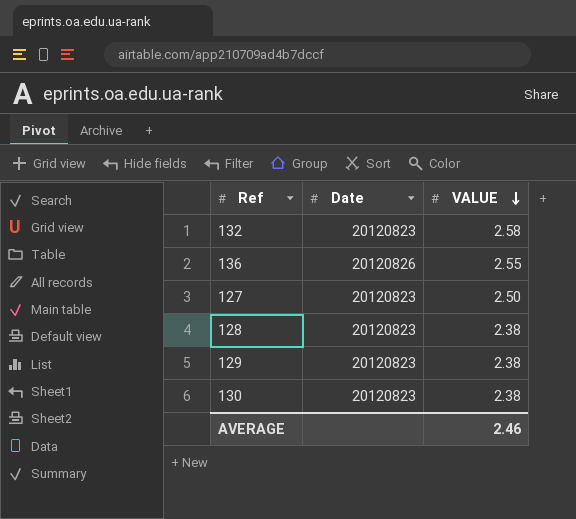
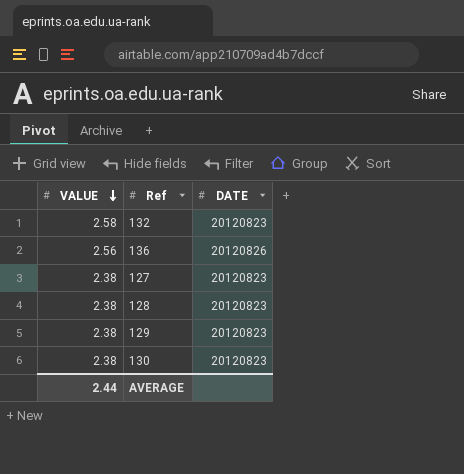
column VALUE | position: 3 -> 1
column name: Date -> DATE
136 | VALUE: 2.55 -> 2.56
127 | VALUE: 2.50 -> 2.38
AVERAGE | VALUE: 2.46 -> 2.44

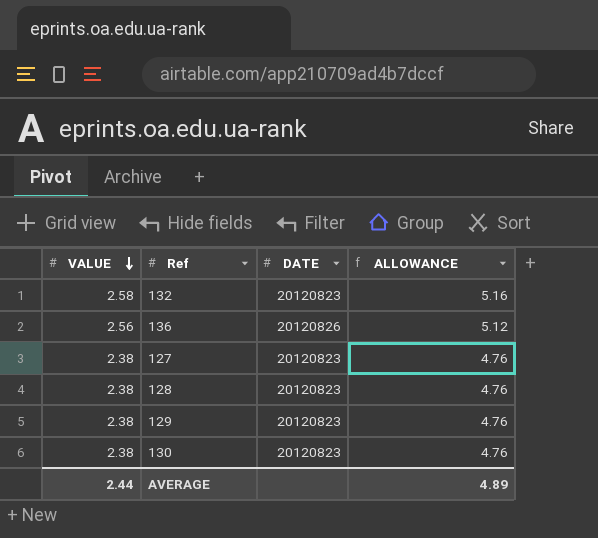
column ALLOWANCE | formula: none -> [VALUE] * 2

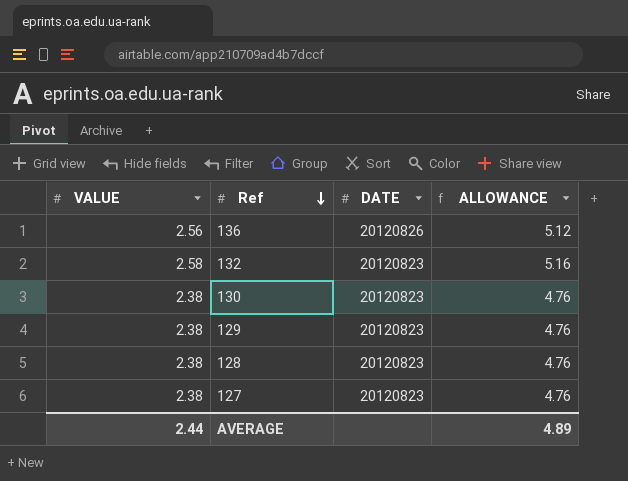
row order: VALUE descending -> Ref descending

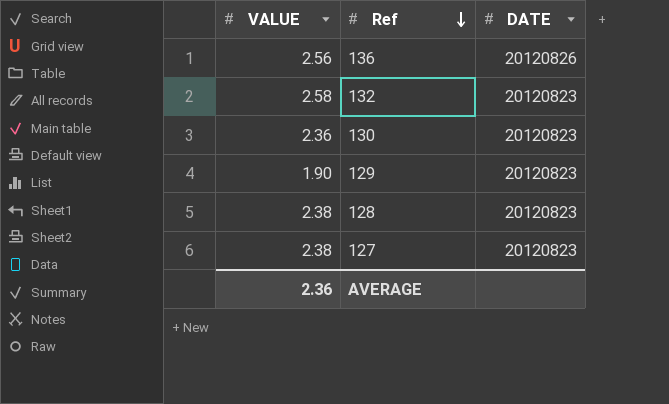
column ALLOWANCE | formula: [VALUE] * 2 -> none
130 | VALUE: 2.38 -> 2.36
129 | VALUE: 2.38 -> 1.90
AVERAGE | VALUE: 2.44 -> 2.36

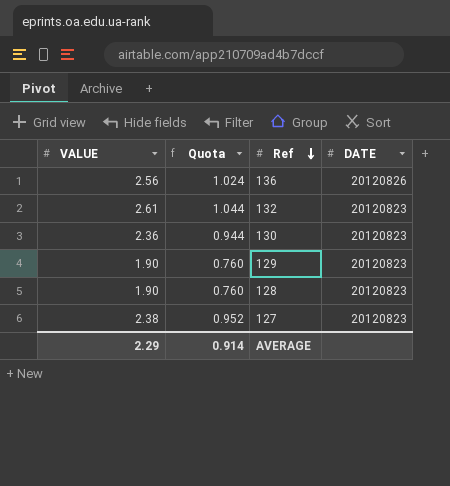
column Quota | formula: none -> [VALUE] * 0.4
132 | VALUE: 2.58 -> 2.61
128 | VALUE: 2.38 -> 1.90
AVERAGE | VALUE: 2.36 -> 2.29

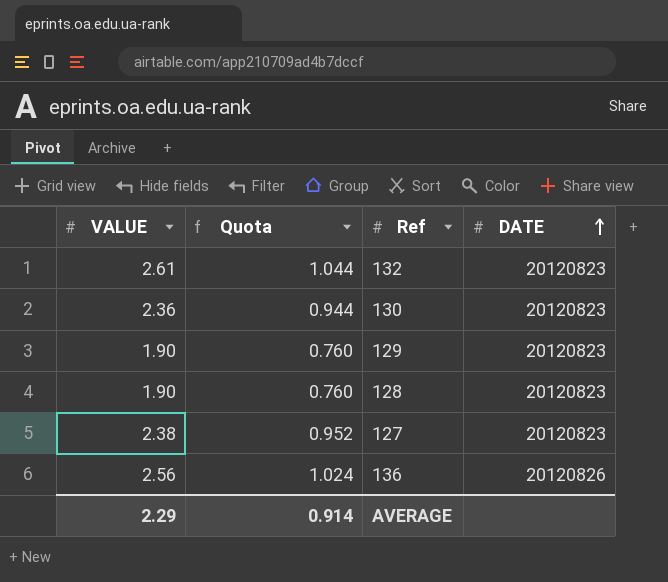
row order: Ref descending -> DATE ascending

